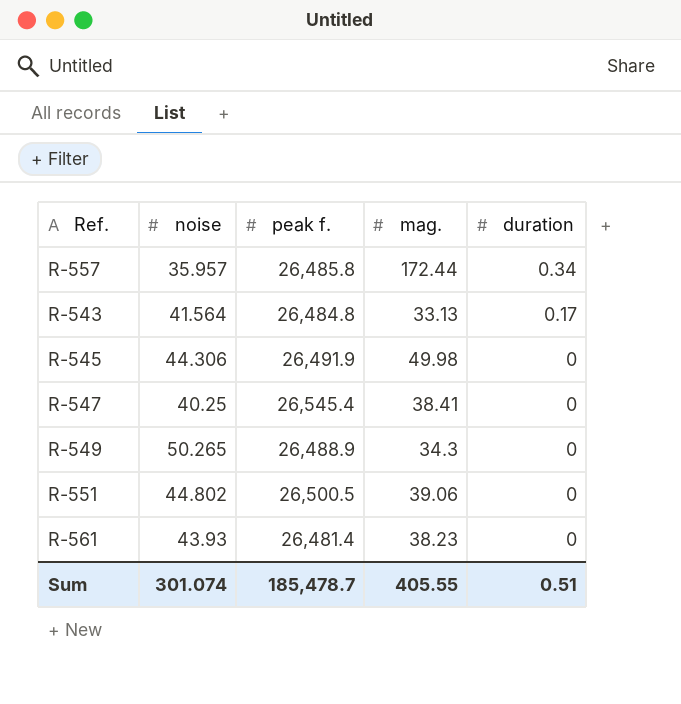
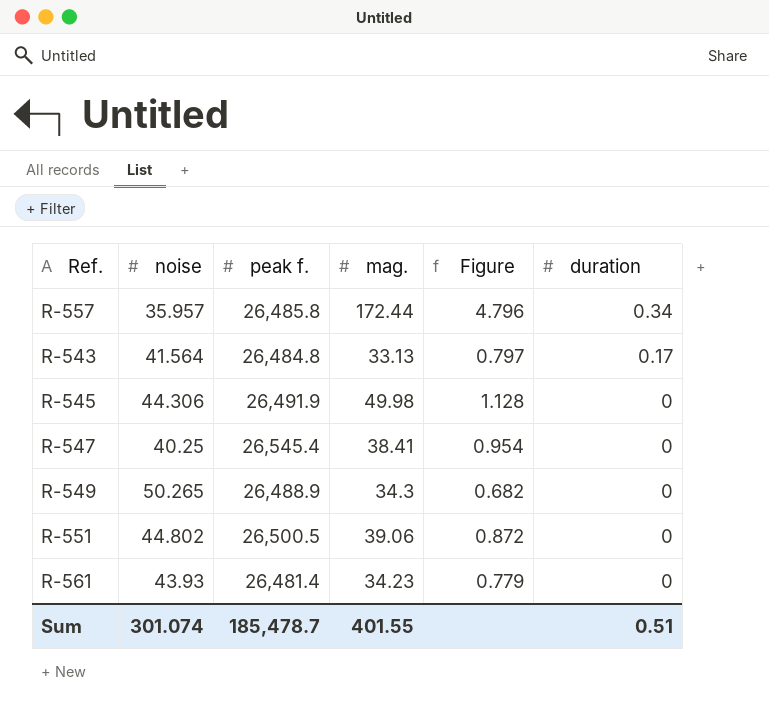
column Figure | formula: none -> [mag.] / [noise]
R-561 | mag.: 38.23 -> 34.23
Sum | mag.: 405.55 -> 401.55

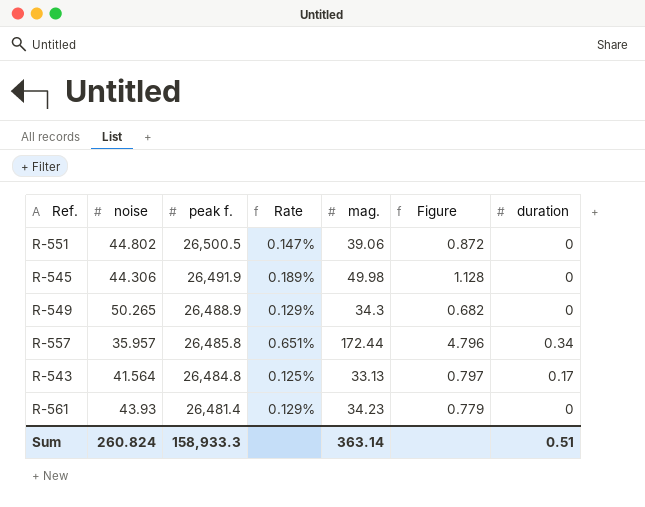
row order: duration descending -> peak f. descending
column Rate | formula: none -> [mag.] / [peak f.]
row R-547: 40.25 | 26,545.4 | 38.41 | 0.954 | 0 -> none
Sum | noise: 301.074 -> 260.824
Sum | peak f.: 185,478.7 -> 158,933.3
Sum | mag.: 401.55 -> 363.14

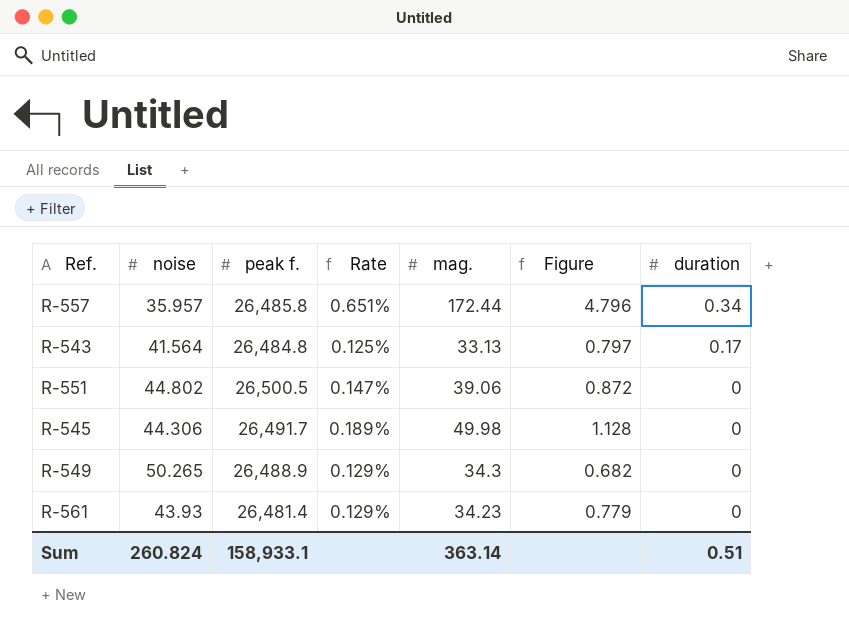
row order: peak f. descending -> duration descending
R-545 | peak f.: 26,491.9 -> 26,491.7
Sum | peak f.: 158,933.3 -> 158,933.1

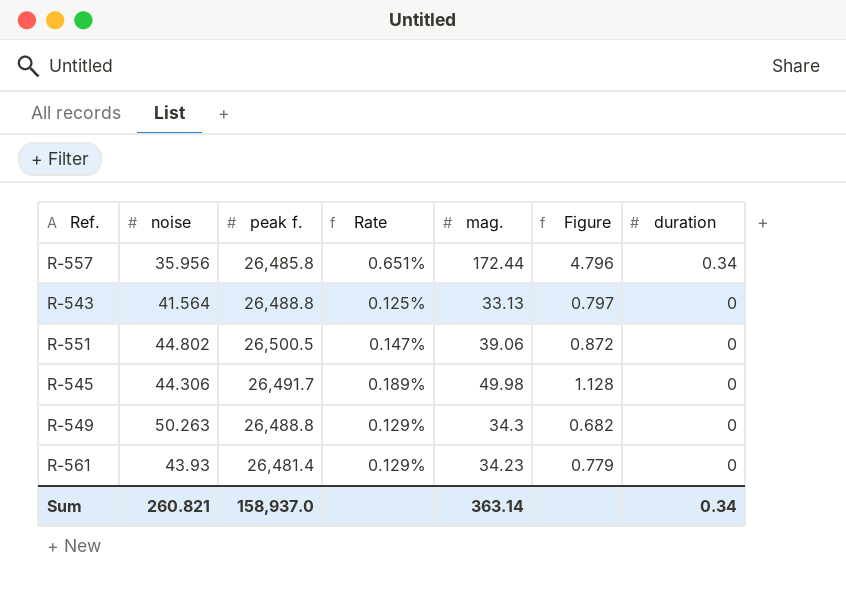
R-557 | noise: 35.957 -> 35.956
R-543 | peak f.: 26,484.8 -> 26,488.8
R-543 | duration: 0.17 -> 0
R-549 | noise: 50.265 -> 50.263
R-549 | peak f.: 26,488.9 -> 26,488.8
Sum | noise: 260.824 -> 260.821
Sum | peak f.: 158,933.1 -> 158,937.0
Sum | duration: 0.51 -> 0.34

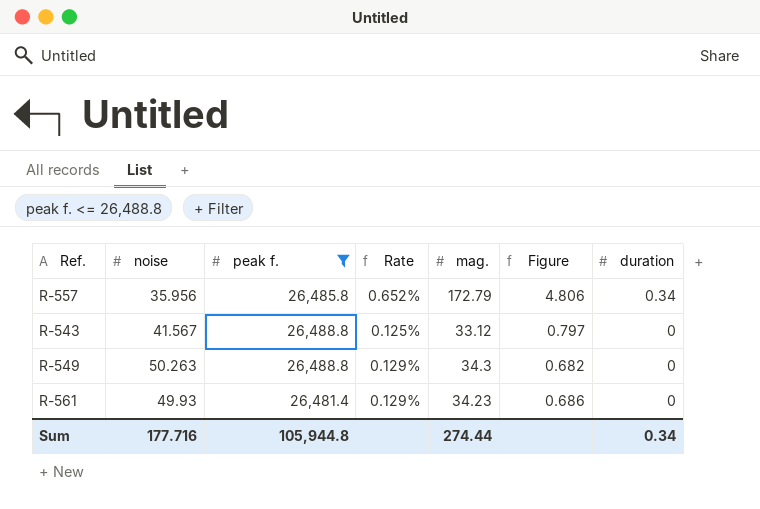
filter: none -> peak f. <= 26,488.8
R-557 | Rate: 0.651% -> 0.652%
R-557 | mag.: 172.44 -> 172.79
R-557 | Figure: 4.796 -> 4.806
R-543 | noise: 41.564 -> 41.567
R-543 | mag.: 33.13 -> 33.12
R-561 | noise: 43.93 -> 49.93
R-561 | Figure: 0.779 -> 0.686
Sum | noise: 260.821 -> 177.716
Sum | peak f.: 158,937.0 -> 105,944.8
Sum | mag.: 363.14 -> 274.44

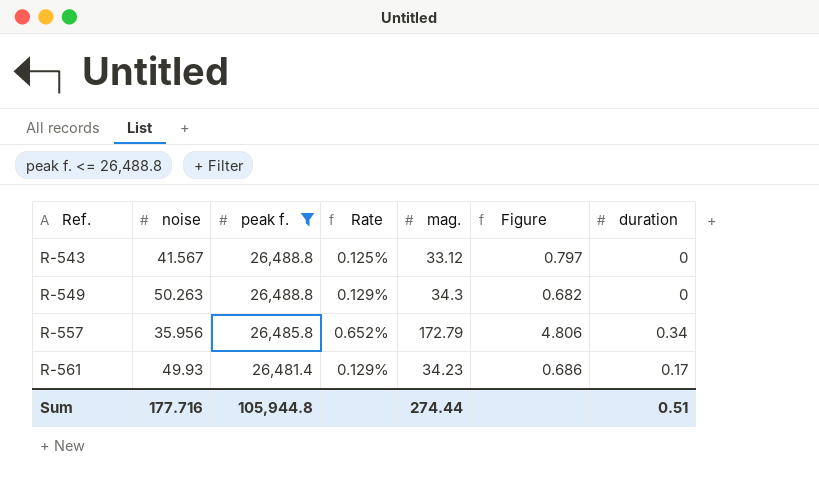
row order: duration descending -> Ref. ascending
R-561 | duration: 0 -> 0.17
Sum | duration: 0.34 -> 0.51

